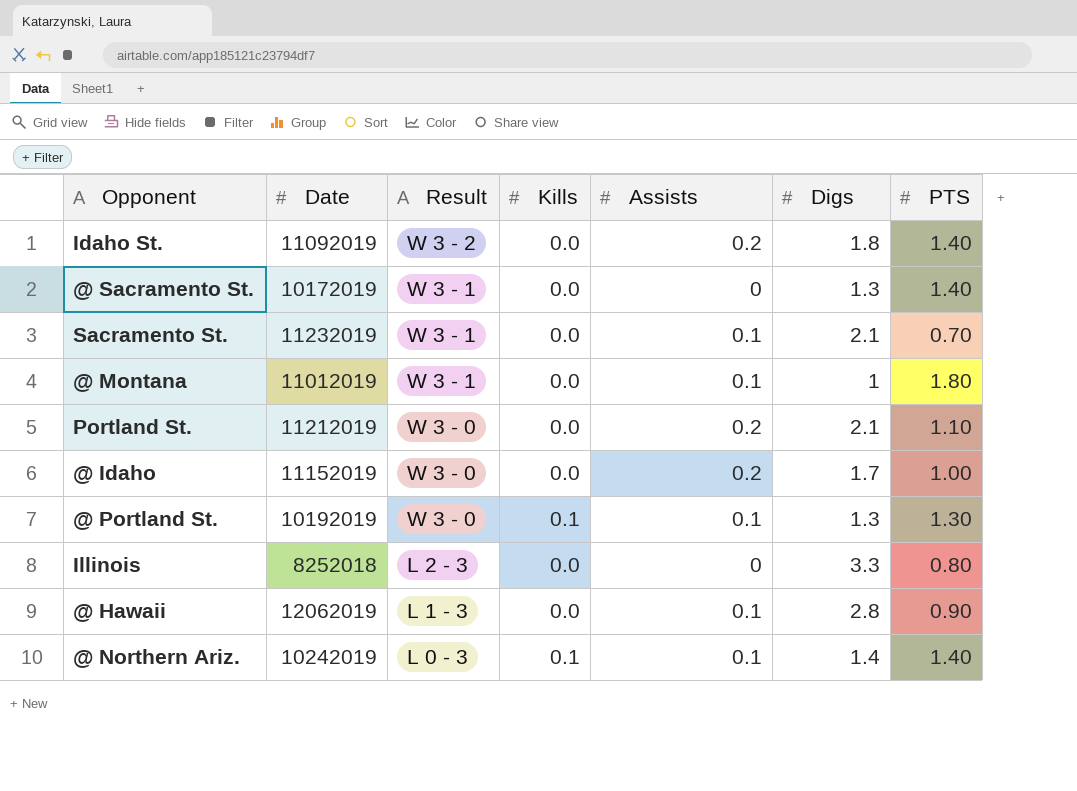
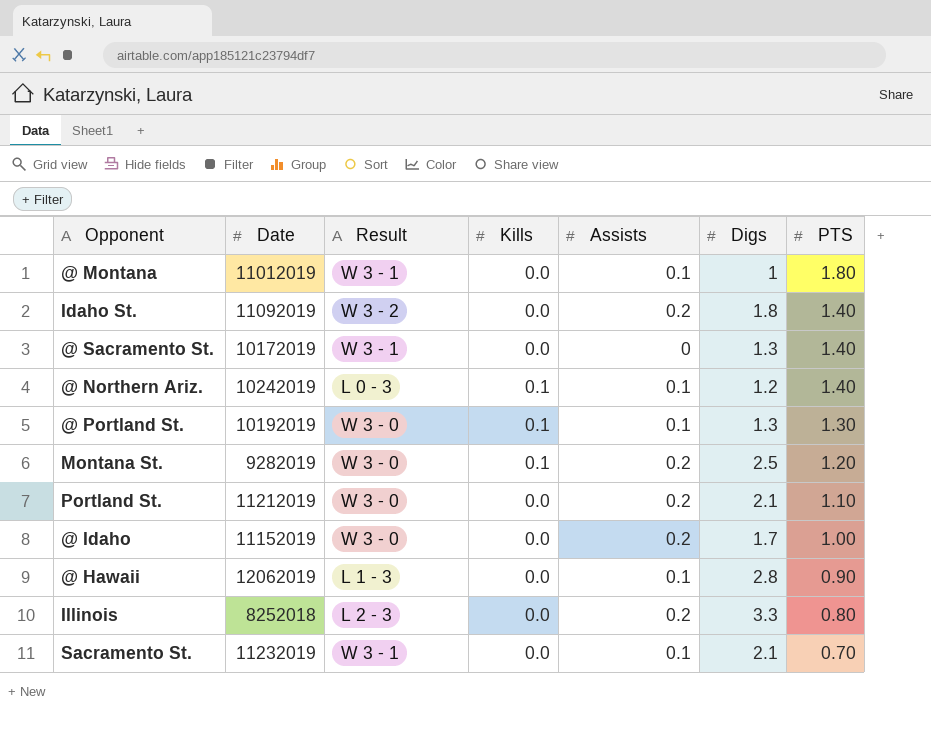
row order: Result descending -> PTS descending
@ Northern Ariz. | Digs: 1.4 -> 1.2
row Montana St.: none -> 9282019 | W 3 - 0 | 0.1 | 0.2 | 2.5 | 1.20
Illinois | Assists: 0 -> 0.2

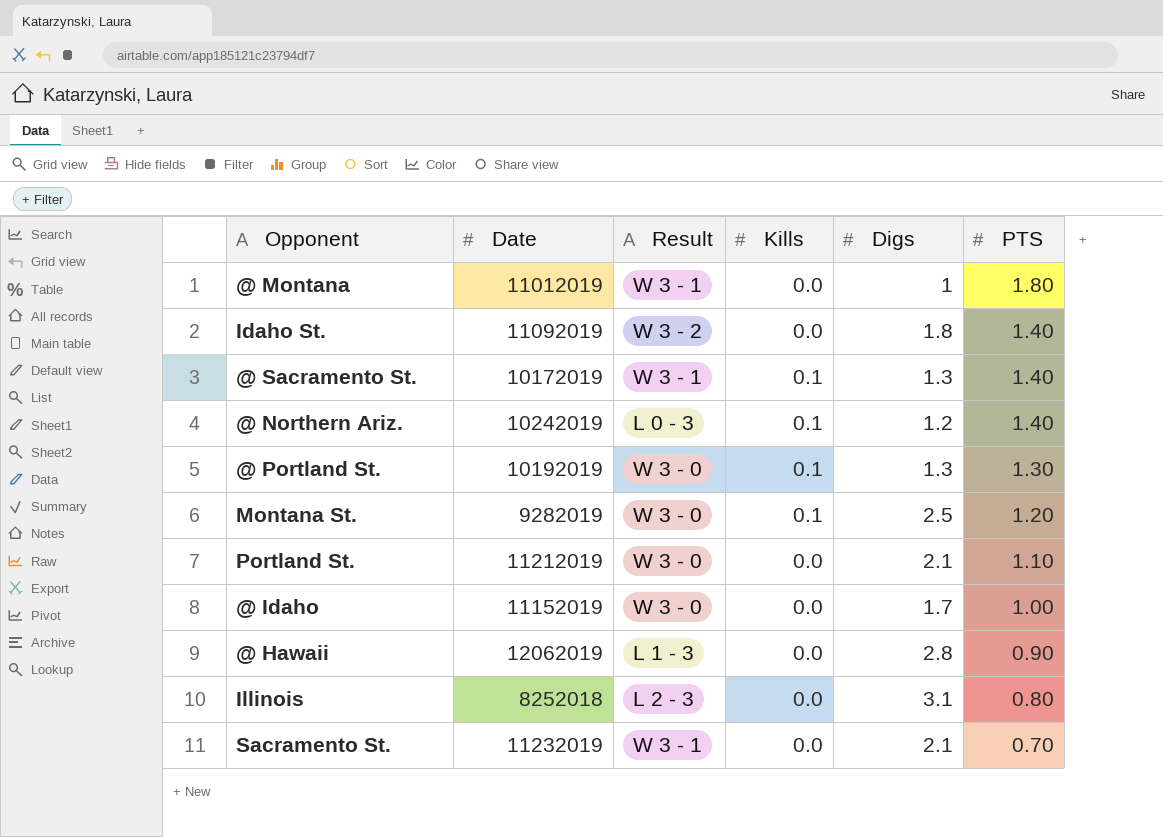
column Assists | position: 5 -> none
@ Sacramento St. | Kills: 0.0 -> 0.1
Illinois | Digs: 3.3 -> 3.1

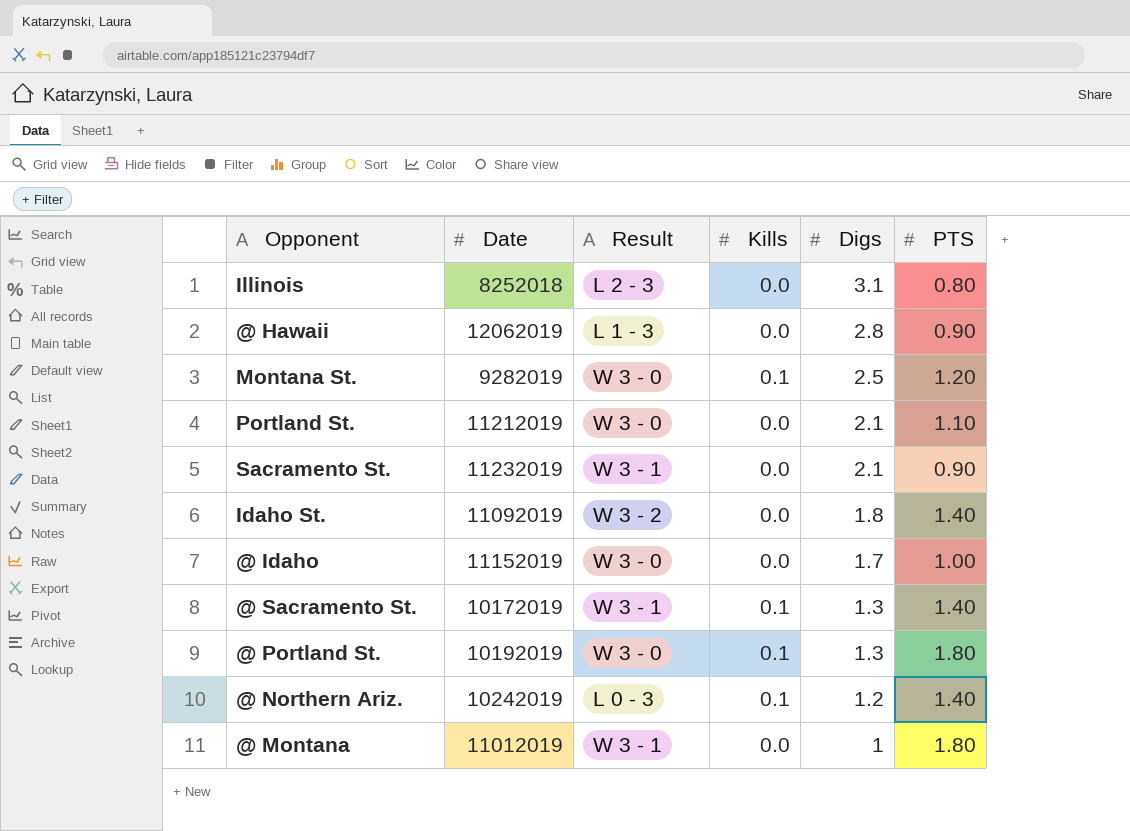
row order: PTS descending -> Digs descending
Sacramento St. | PTS: 0.70 -> 0.90
@ Portland St. | PTS: 1.30 -> 1.80

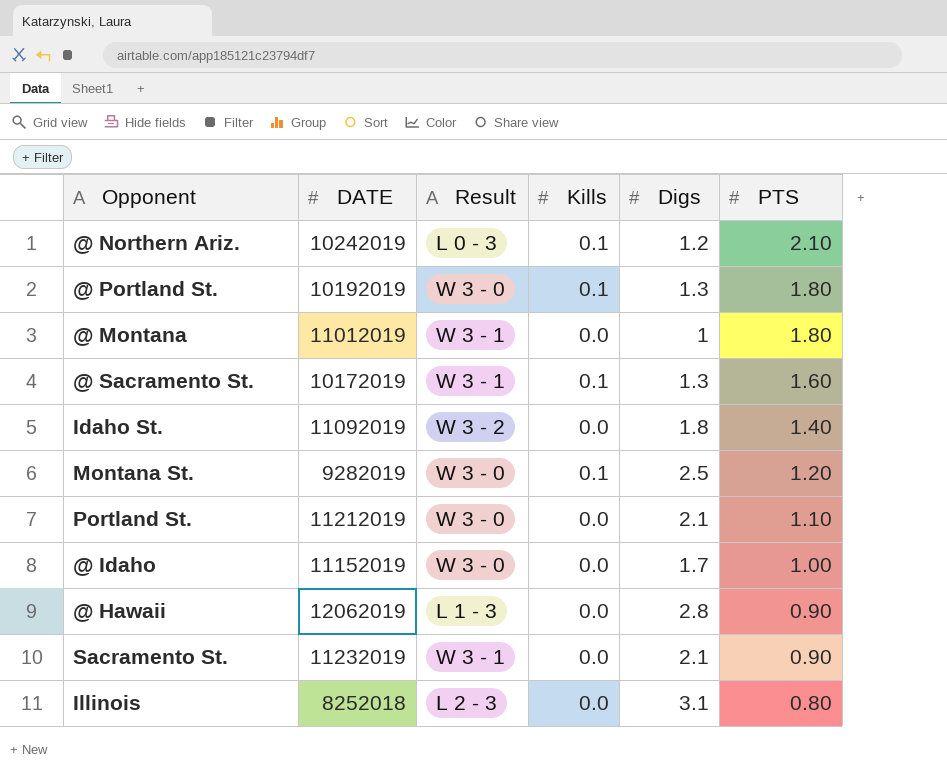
row order: Digs descending -> PTS descending
column name: Date -> DATE
@ Northern Ariz. | PTS: 1.40 -> 2.10
@ Sacramento St. | PTS: 1.40 -> 1.60

